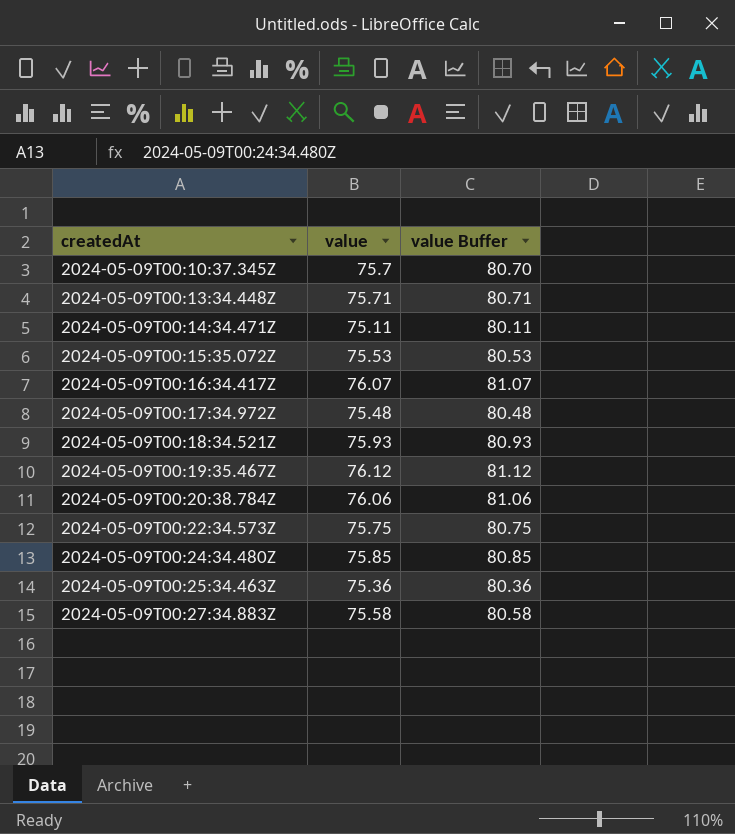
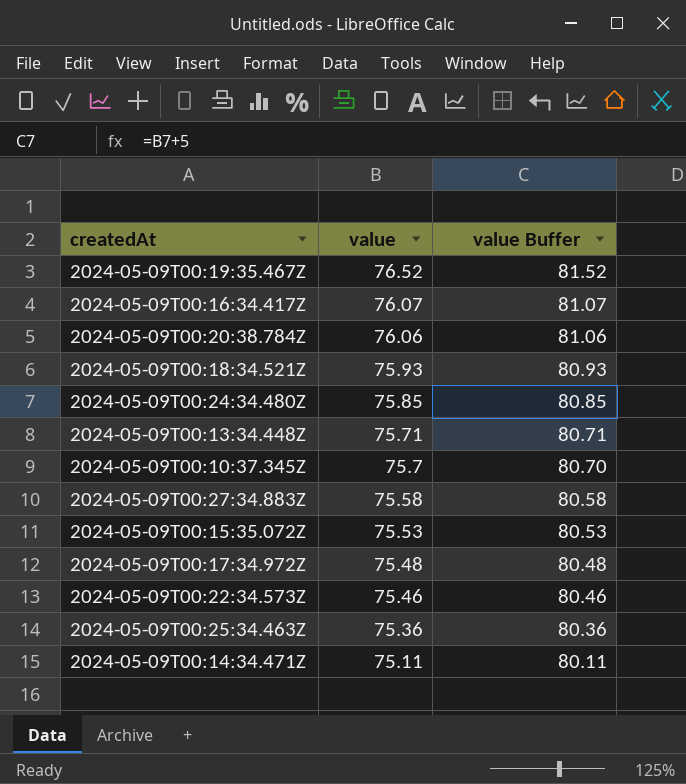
row order: createdAt ascending -> value descending
2024-05-09T00:19:35.467Z | value: 76.12 -> 76.52
2024-05-09T00:19:35.467Z | value Buffer: 81.12 -> 81.52
2024-05-09T00:22:34.573Z | value: 75.75 -> 75.46
2024-05-09T00:22:34.573Z | value Buffer: 80.75 -> 80.46

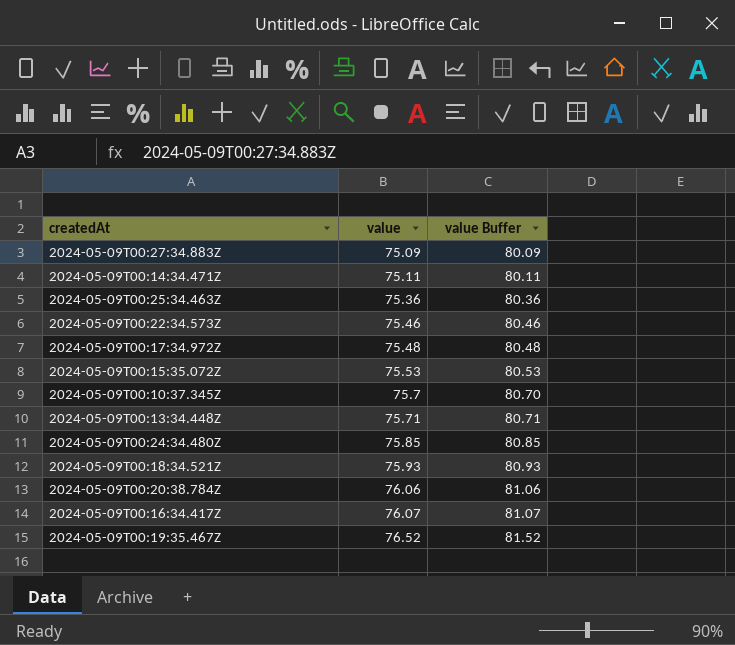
row order: value descending -> value ascending
2024-05-09T00:27:34.883Z | value: 75.58 -> 75.09
2024-05-09T00:27:34.883Z | value Buffer: 80.58 -> 80.09

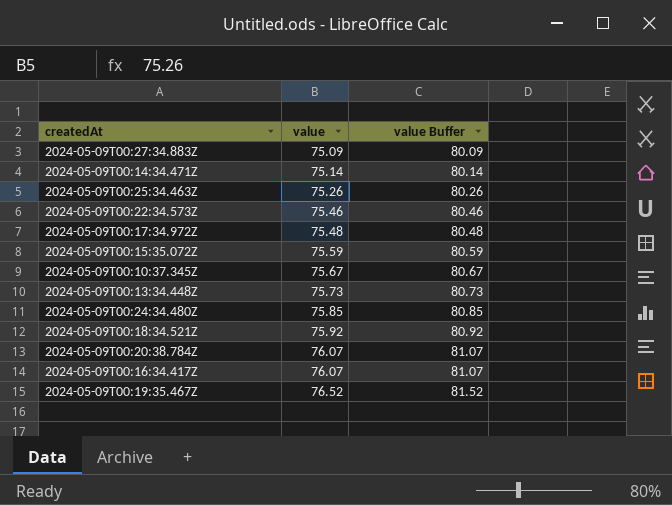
2024-05-09T00:14:34.471Z | value: 75.11 -> 75.14
2024-05-09T00:14:34.471Z | value Buffer: 80.11 -> 80.14
2024-05-09T00:25:34.463Z | value: 75.36 -> 75.26
2024-05-09T00:25:34.463Z | value Buffer: 80.36 -> 80.26
2024-05-09T00:15:35.072Z | value: 75.53 -> 75.59
2024-05-09T00:15:35.072Z | value Buffer: 80.53 -> 80.59
2024-05-09T00:10:37.345Z | value: 75.7 -> 75.67
2024-05-09T00:10:37.345Z | value Buffer: 80.70 -> 80.67
2024-05-09T00:13:34.448Z | value: 75.71 -> 75.73
2024-05-09T00:13:34.448Z | value Buffer: 80.71 -> 80.73
2024-05-09T00:18:34.521Z | value: 75.93 -> 75.92
2024-05-09T00:18:34.521Z | value Buffer: 80.93 -> 80.92
2024-05-09T00:20:38.784Z | value: 76.06 -> 76.07
2024-05-09T00:20:38.784Z | value Buffer: 81.06 -> 81.07

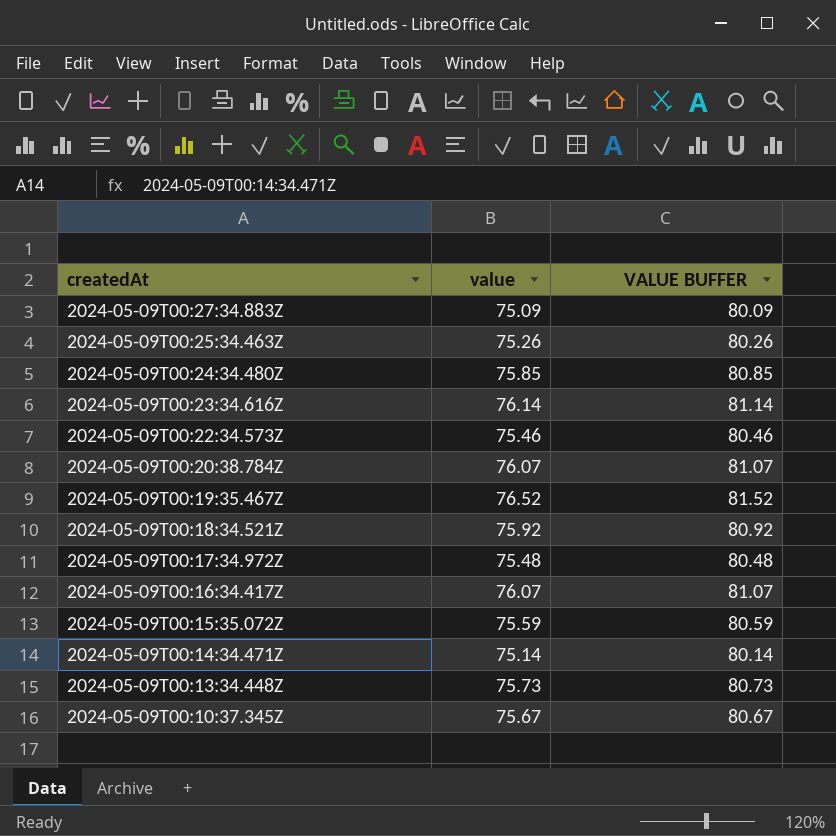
row order: value ascending -> createdAt descending
column name: value Buffer -> VALUE BUFFER
row 2024-05-09T00:23:34.616Z: none -> 76.14 | 81.14

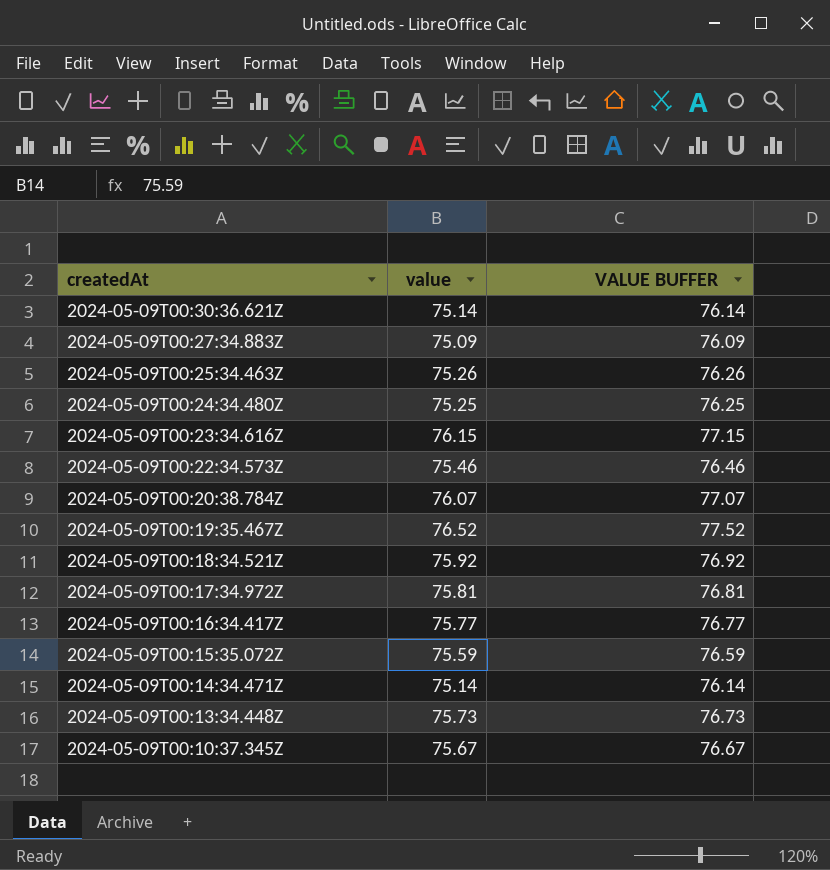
column VALUE BUFFER | formula: [value] + 5 -> [value] + 1
row 2024-05-09T00:30:36.621Z: none -> 75.14 | 76.14
2024-05-09T00:24:34.480Z | value: 75.85 -> 75.25
2024-05-09T00:23:34.616Z | value: 76.14 -> 76.15
2024-05-09T00:17:34.972Z | value: 75.48 -> 75.81
2024-05-09T00:16:34.417Z | value: 76.07 -> 75.77

